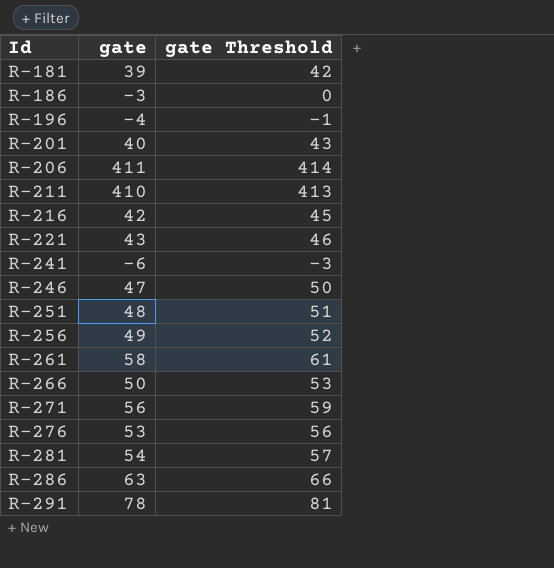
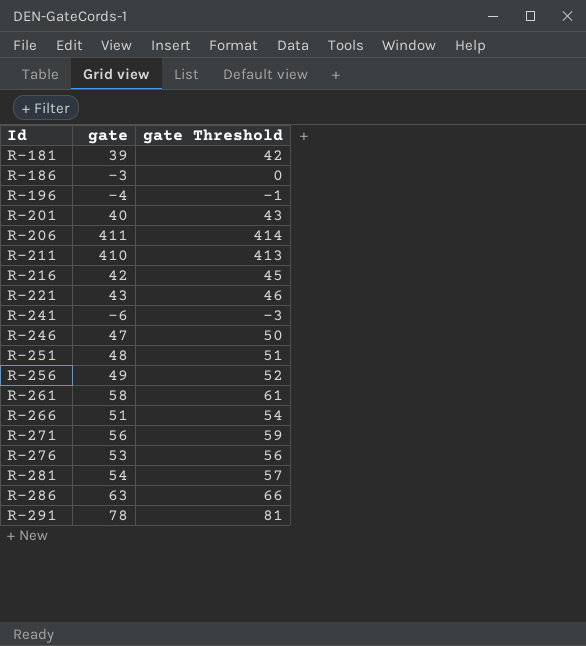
R-266 | gate: 50 -> 51
R-266 | gate Threshold: 53 -> 54

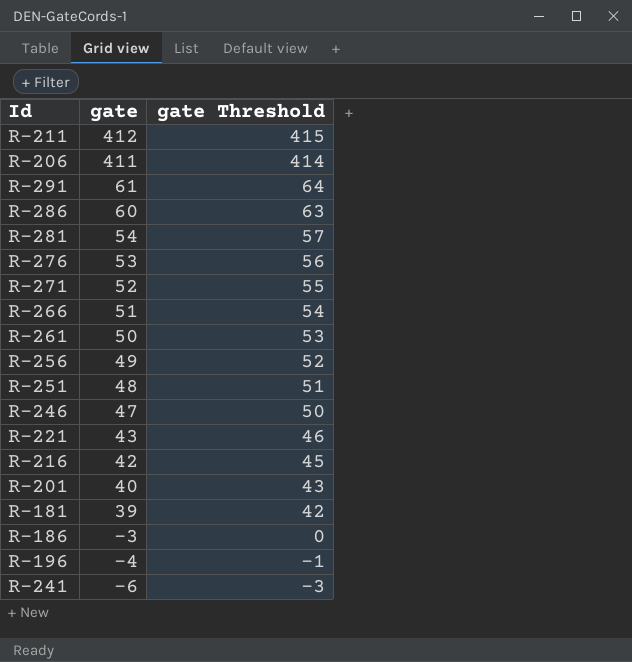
row order: Id ascending -> gate descending
R-211 | gate: 410 -> 412
R-211 | gate Threshold: 413 -> 415
R-291 | gate: 78 -> 61
R-291 | gate Threshold: 81 -> 64
R-286 | gate: 63 -> 60
R-286 | gate Threshold: 66 -> 63
R-271 | gate: 56 -> 52
R-271 | gate Threshold: 59 -> 55
R-261 | gate: 58 -> 50
R-261 | gate Threshold: 61 -> 53

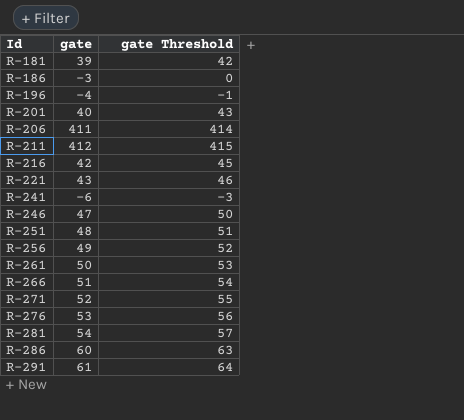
row order: gate descending -> Id ascending

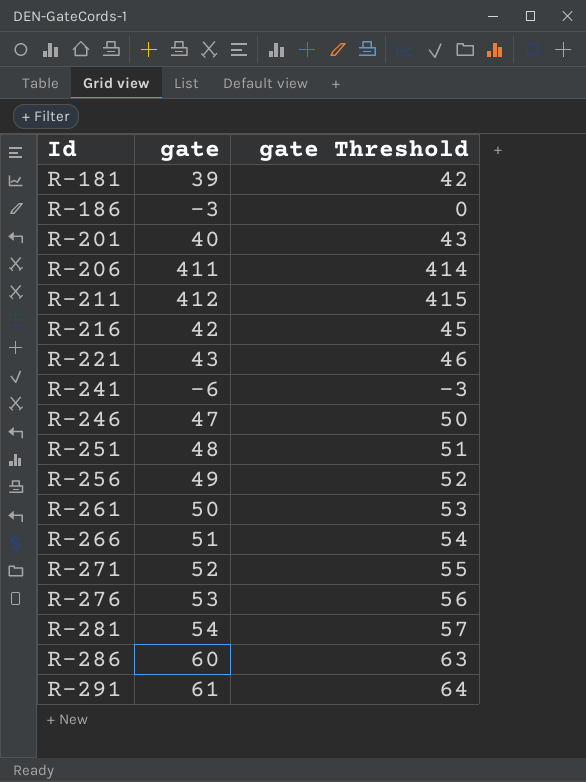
row R-196: -4 | -1 -> none

